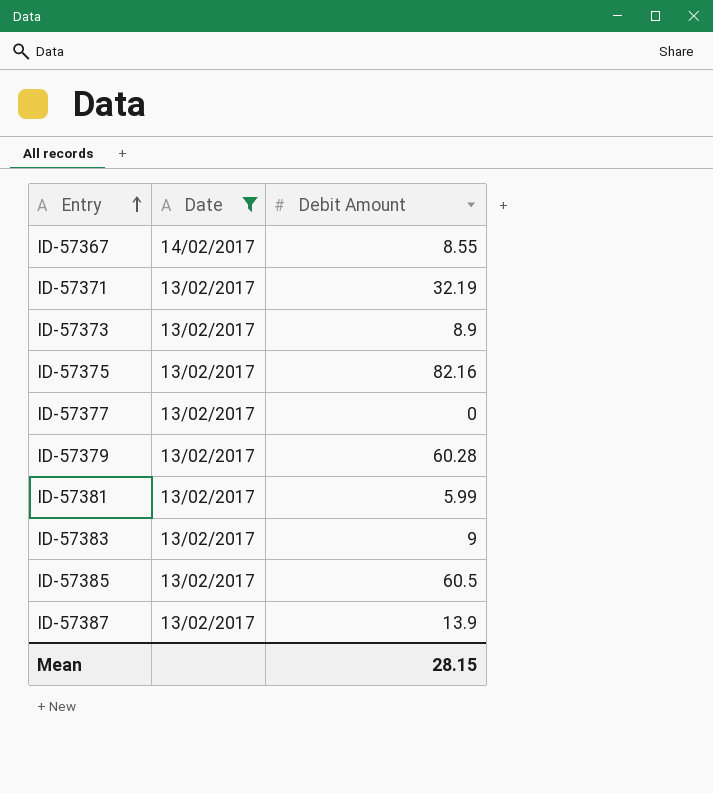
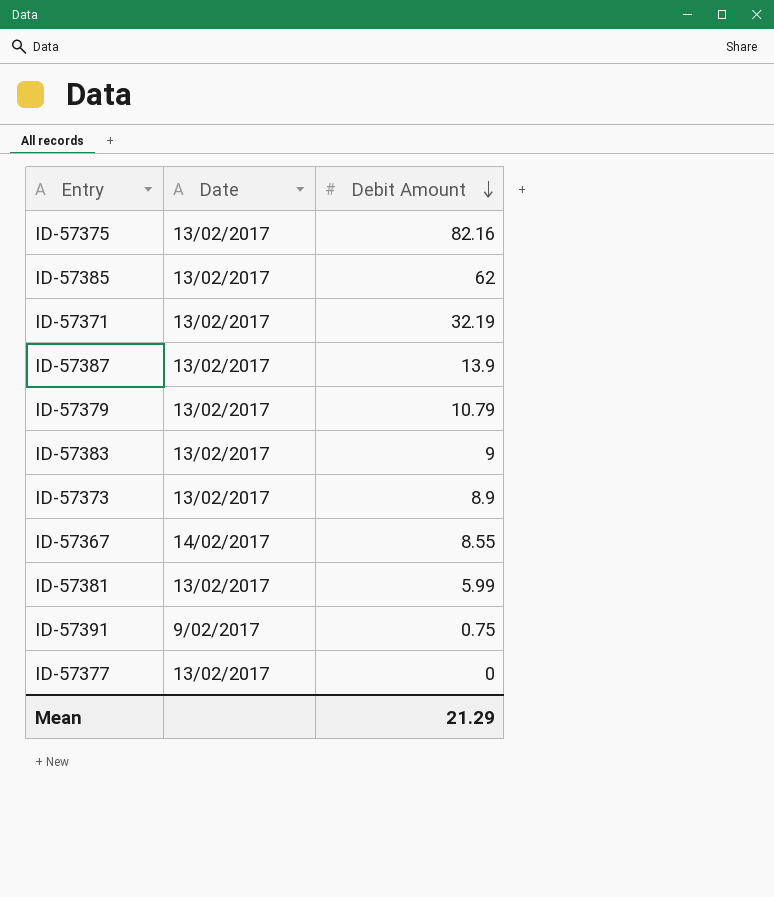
filter: Date != 9/02/2017 -> none
row order: Entry ascending -> Debit Amount descending
ID-57385 | Debit Amount: 60.5 -> 62
ID-57379 | Debit Amount: 60.28 -> 10.79
Mean | Debit Amount: 28.15 -> 21.29

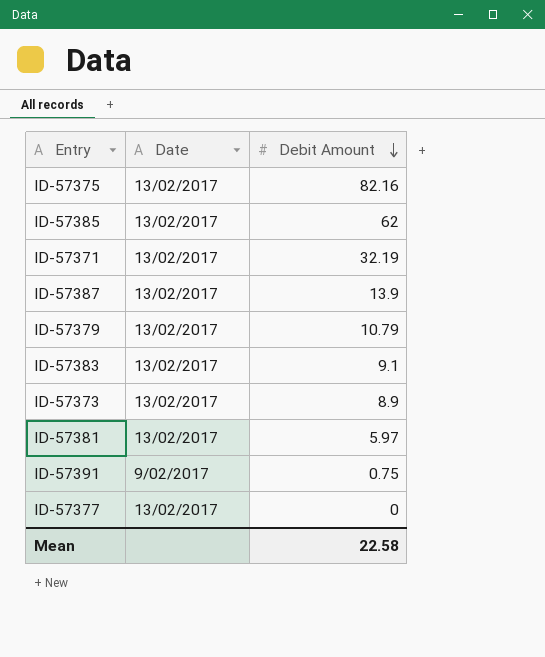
row ID-57367: 14/02/2017 | 8.55 -> none
ID-57383 | Debit Amount: 9 -> 9.1
ID-57381 | Debit Amount: 5.99 -> 5.97
Mean | Debit Amount: 21.29 -> 22.58

